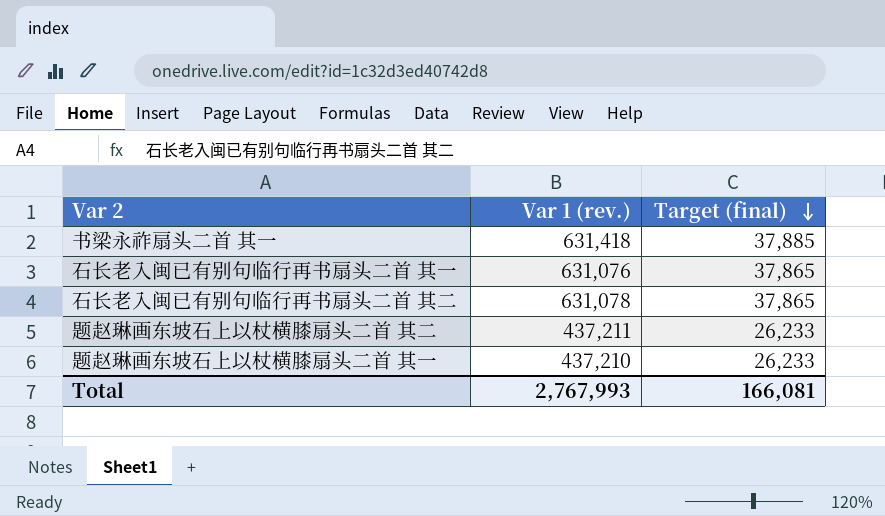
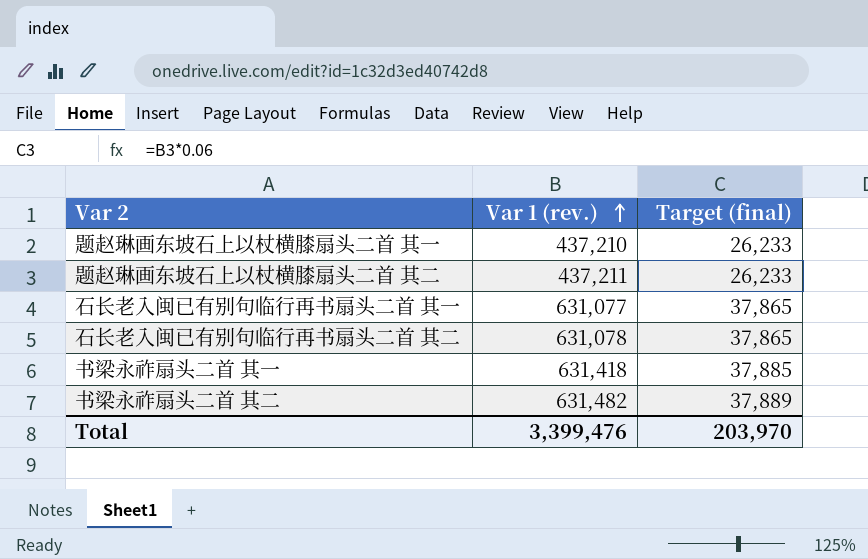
row order: Target (final) descending -> Var 1 (rev.) ascending
石长老入闽已有别句临行再书扇头二首 其一 | Var 1 (rev.): 631,076 -> 631,077
row 书梁永祚扇头二首 其二: none -> 631,482 | 37,889
Total | Var 1 (rev.): 2,767,993 -> 3,399,476
Total | Target (final): 166,081 -> 203,970

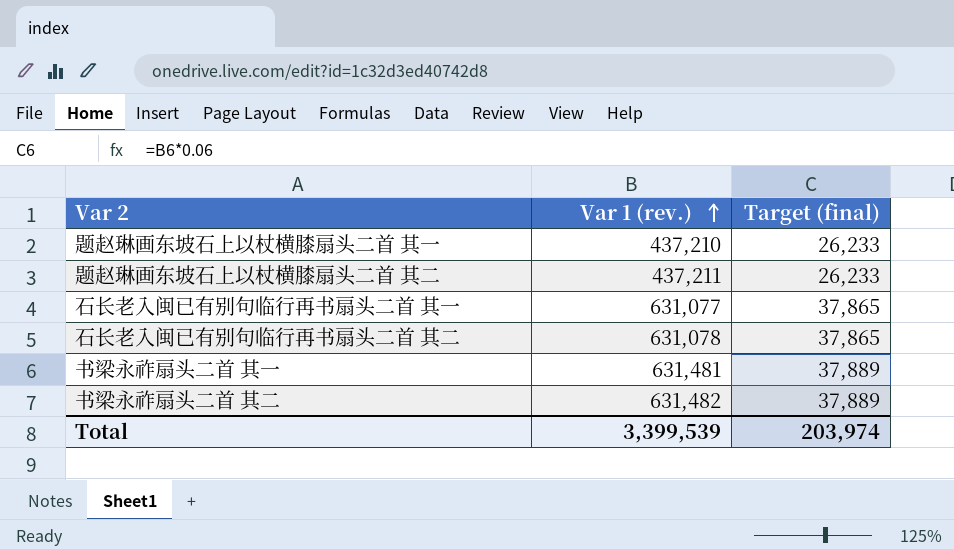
书梁永祚扇头二首 其一 | Var 1 (rev.): 631,418 -> 631,481
书梁永祚扇头二首 其一 | Target (final): 37,885 -> 37,889
Total | Var 1 (rev.): 3,399,476 -> 3,399,539
Total | Target (final): 203,970 -> 203,974

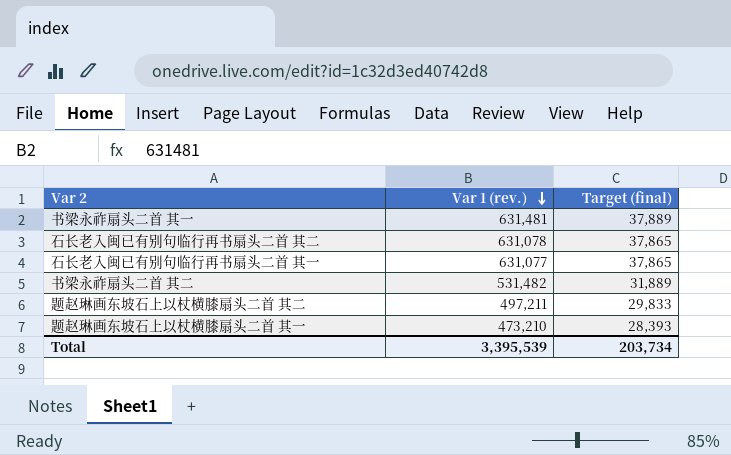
row order: Var 1 (rev.) ascending -> Var 1 (rev.) descending
书梁永祚扇头二首 其二 | Var 1 (rev.): 631,482 -> 531,482
书梁永祚扇头二首 其二 | Target (final): 37,889 -> 31,889
题赵琳画东坡石上以杖横膝扇头二首 其二 | Var 1 (rev.): 437,211 -> 497,211
题赵琳画东坡石上以杖横膝扇头二首 其二 | Target (final): 26,233 -> 29,833
题赵琳画东坡石上以杖横膝扇头二首 其一 | Var 1 (rev.): 437,210 -> 473,210
题赵琳画东坡石上以杖横膝扇头二首 其一 | Target (final): 26,233 -> 28,393
Total | Var 1 (rev.): 3,399,539 -> 3,395,539
Total | Target (final): 203,974 -> 203,734

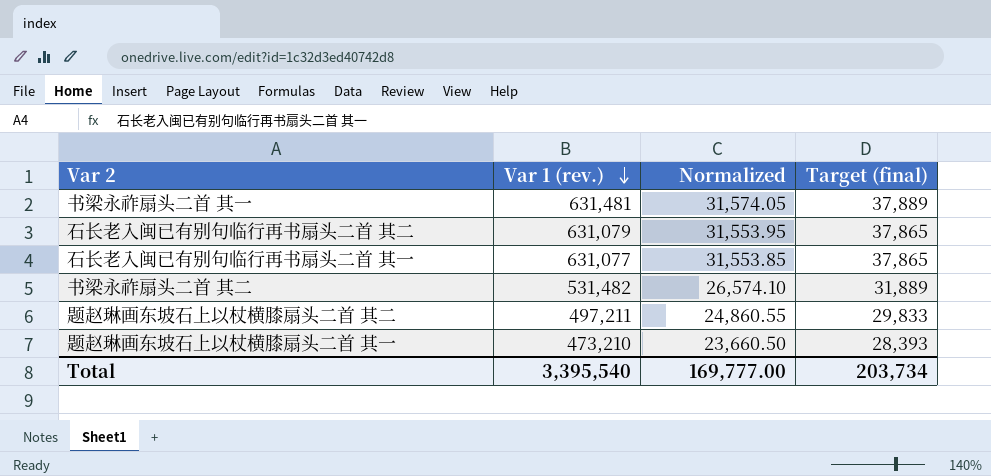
column Normalized | formula: none -> [Var 1 (rev.)] * 0.05
石长老入闽已有别句临行再书扇头二首 其二 | Var 1 (rev.): 631,078 -> 631,079
Total | Var 1 (rev.): 3,395,539 -> 3,395,540

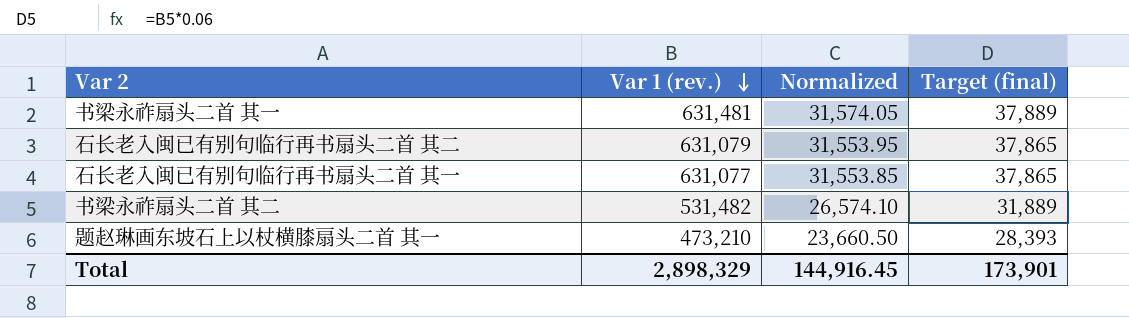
row 题赵琳画东坡石上以杖横膝扇头二首 其二: 497,211 | 24,860.55 | 29,833 -> none
Total | Var 1 (rev.): 3,395,540 -> 2,898,329
Total | Normalized: 169,777.00 -> 144,916.45
Total | Target (final): 203,734 -> 173,901

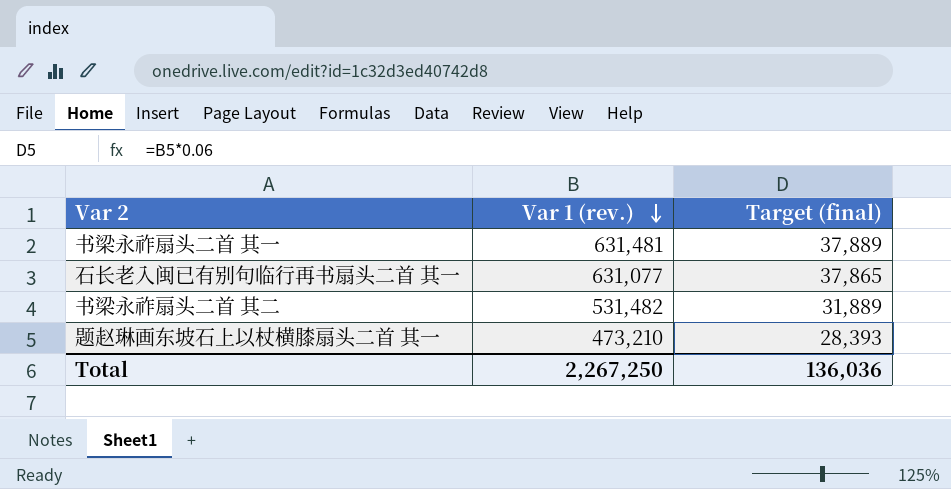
column Normalized | formula: [Var 1 (rev.)] * 0.05 -> none
row 石长老入闽已有别句临行再书扇头二首 其二: 631,079 | 31,553.95 | 37,865 -> none
Total | Var 1 (rev.): 2,898,329 -> 2,267,250
Total | Target (final): 173,901 -> 136,036

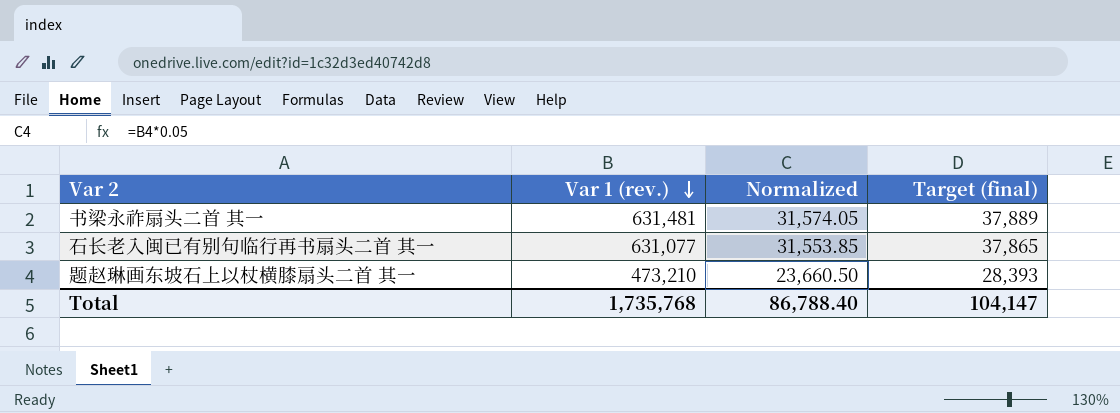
column Normalized | formula: none -> [Var 1 (rev.)] * 0.05
row 书梁永祚扇头二首 其二: 531,482 | 31,889 -> none
Total | Var 1 (rev.): 2,267,250 -> 1,735,768
Total | Target (final): 136,036 -> 104,147

